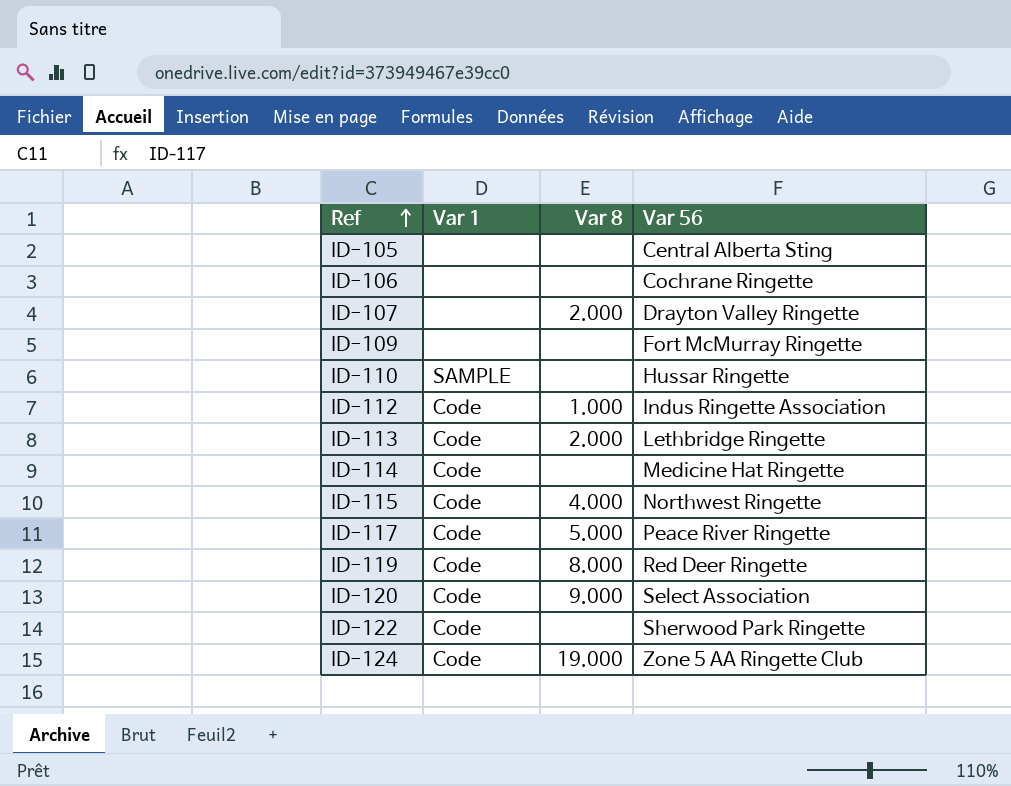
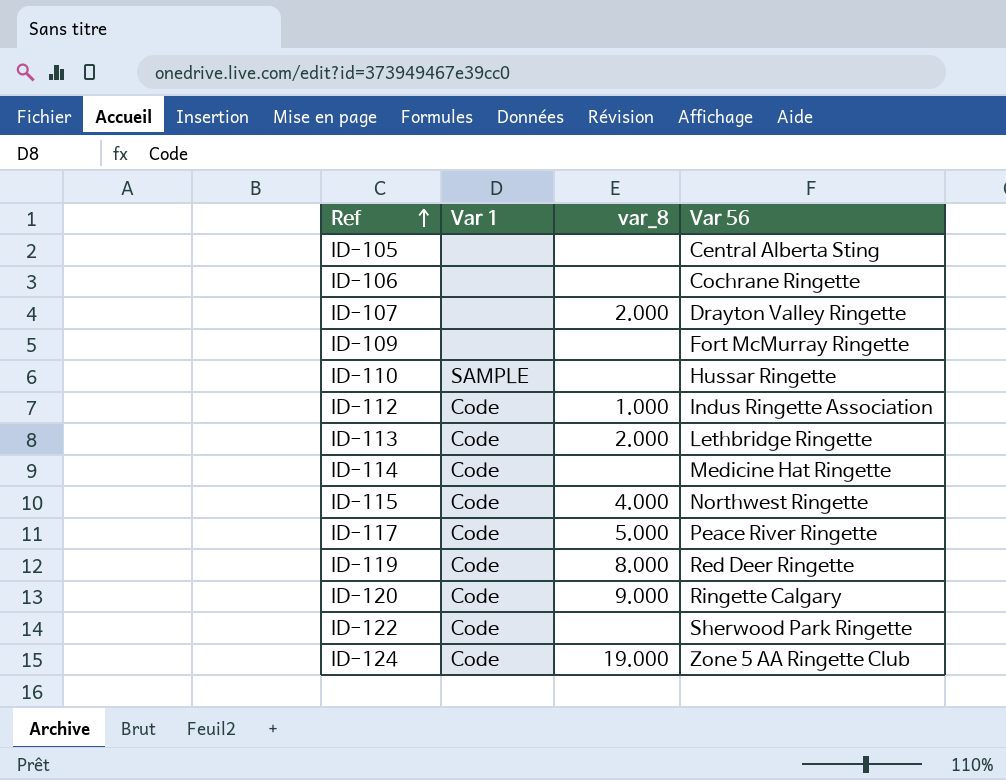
column name: Var 8 -> var_8
ID-120 | Var 56: Select Association -> Ringette Calgary

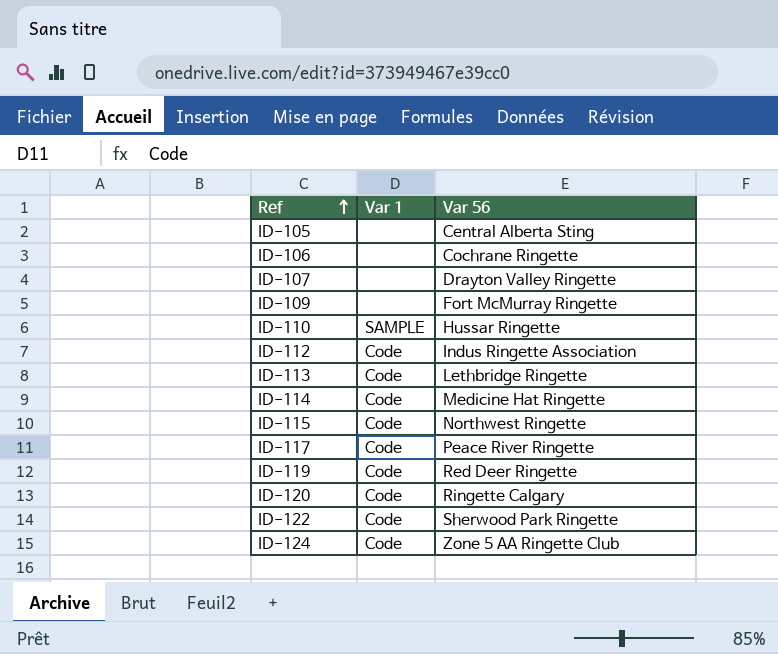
column var_8 | position: 3 -> none

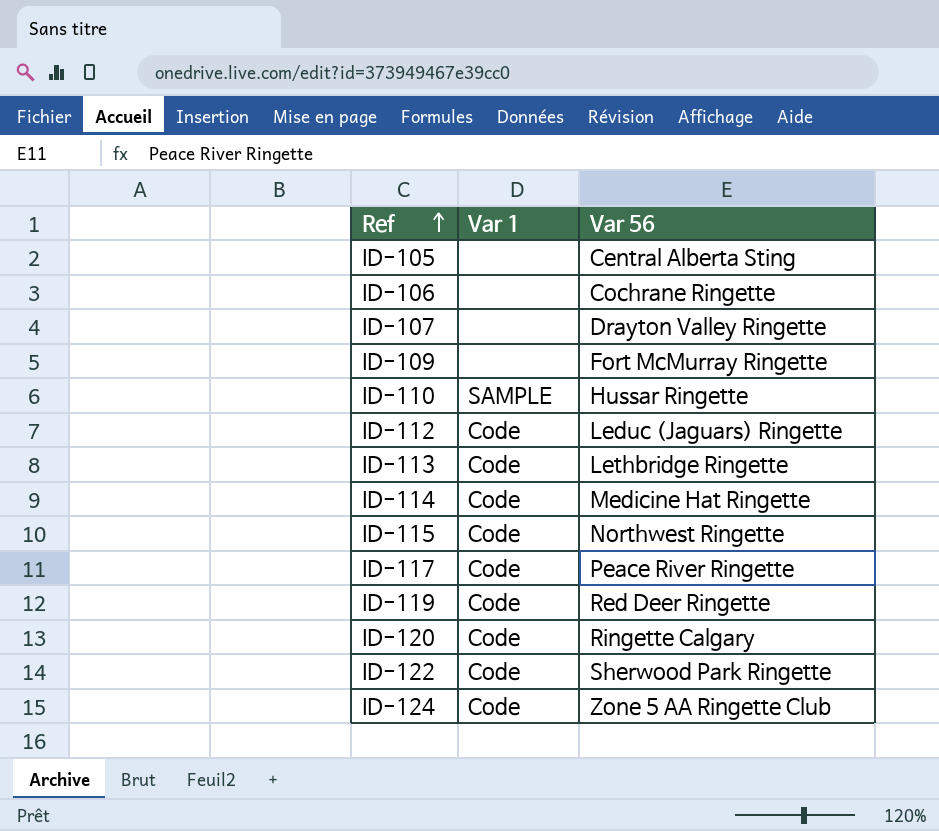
ID-112 | Var 56: Indus Ringette Association -> Leduc (Jaguars) Ringette

